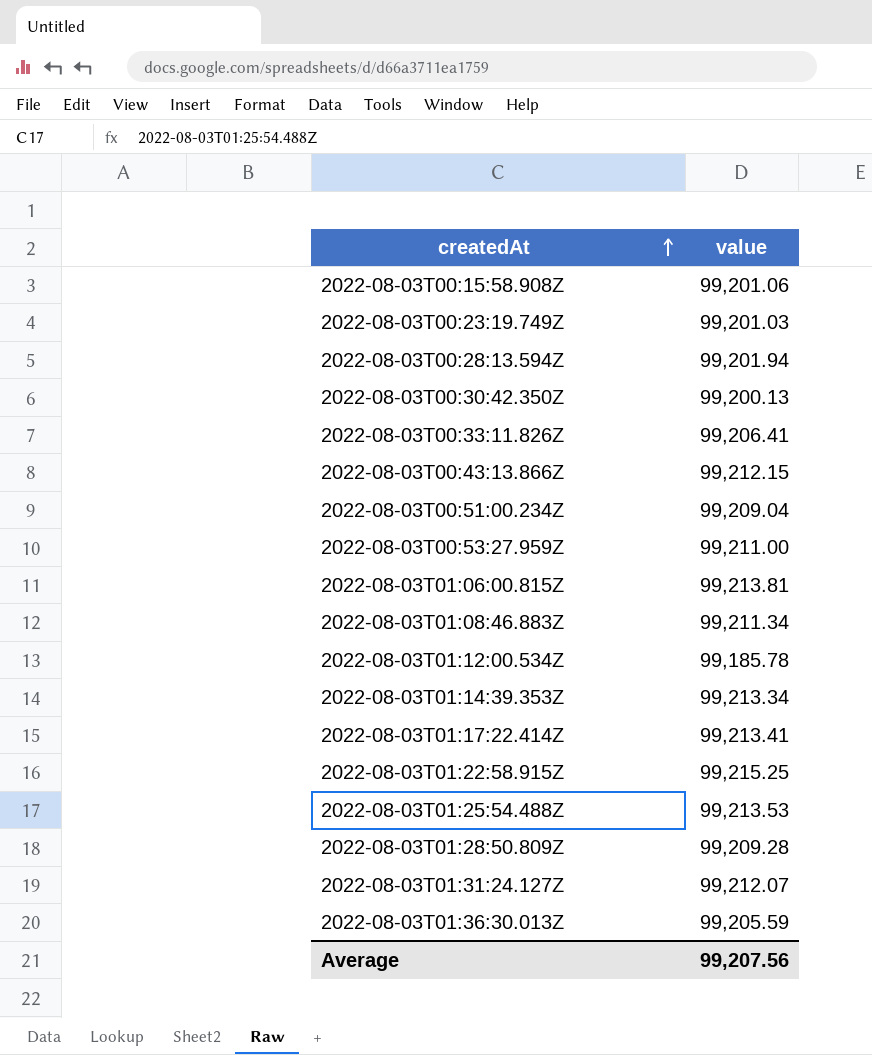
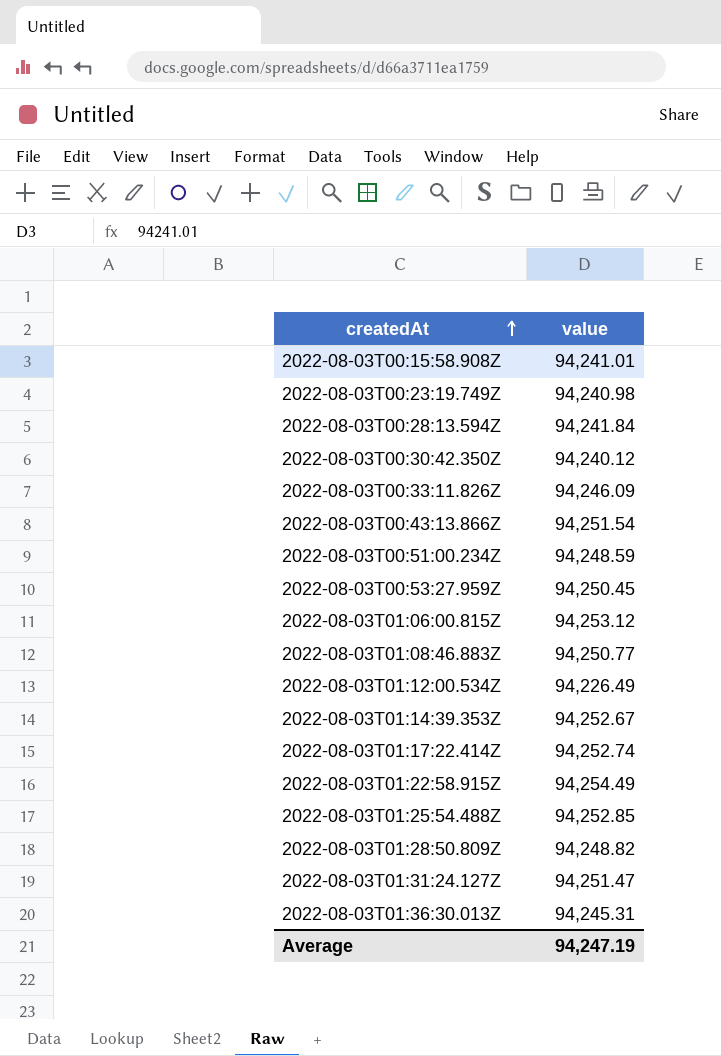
2022-08-03T00:15:58.908Z | value: 99,201.06 -> 94,241.01
2022-08-03T00:23:19.749Z | value: 99,201.03 -> 94,240.98
2022-08-03T00:28:13.594Z | value: 99,201.94 -> 94,241.84
2022-08-03T00:30:42.350Z | value: 99,200.13 -> 94,240.12
2022-08-03T00:33:11.826Z | value: 99,206.41 -> 94,246.09
2022-08-03T00:43:13.866Z | value: 99,212.15 -> 94,251.54
2022-08-03T00:51:00.234Z | value: 99,209.04 -> 94,248.59
2022-08-03T00:53:27.959Z | value: 99,211.00 -> 94,250.45
2022-08-03T01:06:00.815Z | value: 99,213.81 -> 94,253.12
2022-08-03T01:08:46.883Z | value: 99,211.34 -> 94,250.77
2022-08-03T01:12:00.534Z | value: 99,185.78 -> 94,226.49
2022-08-03T01:14:39.353Z | value: 99,213.34 -> 94,252.67
2022-08-03T01:17:22.414Z | value: 99,213.41 -> 94,252.74
2022-08-03T01:22:58.915Z | value: 99,215.25 -> 94,254.49
2022-08-03T01:25:54.488Z | value: 99,213.53 -> 94,252.85
2022-08-03T01:28:50.809Z | value: 99,209.28 -> 94,248.82
2022-08-03T01:31:24.127Z | value: 99,212.07 -> 94,251.47
2022-08-03T01:36:30.013Z | value: 99,205.59 -> 94,245.31
Average | value: 99,207.56 -> 94,247.19

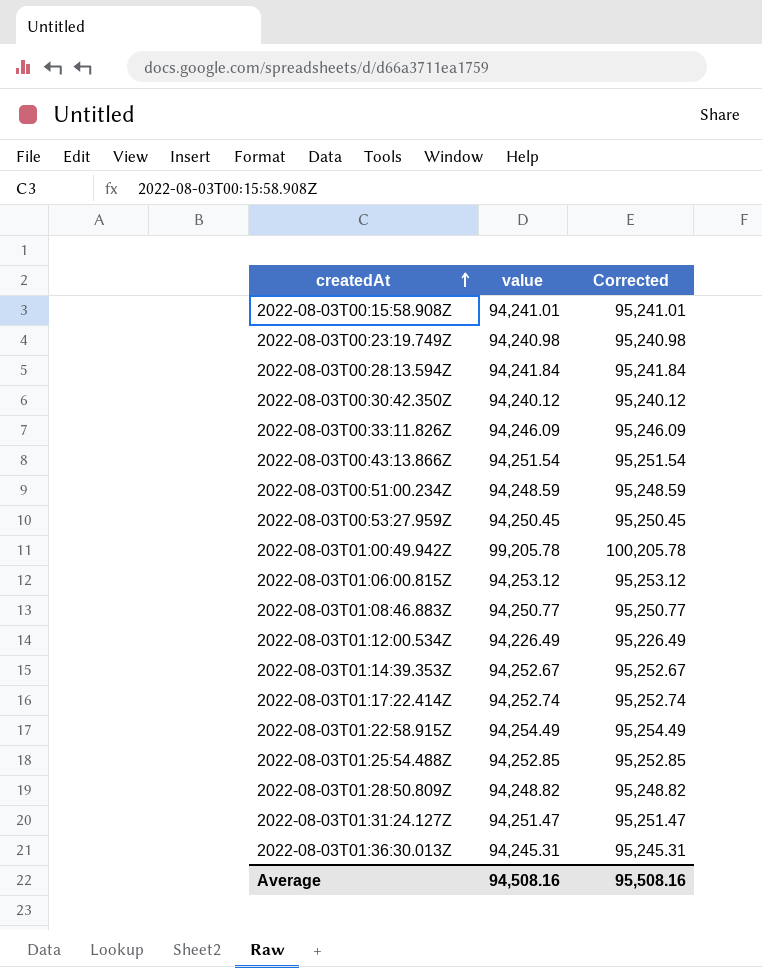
column Corrected | formula: none -> [value] + 1000
row 2022-08-03T01:00:49.942Z: none -> 99,205.78 | 100,205.78
Average | value: 94,247.19 -> 94,508.16

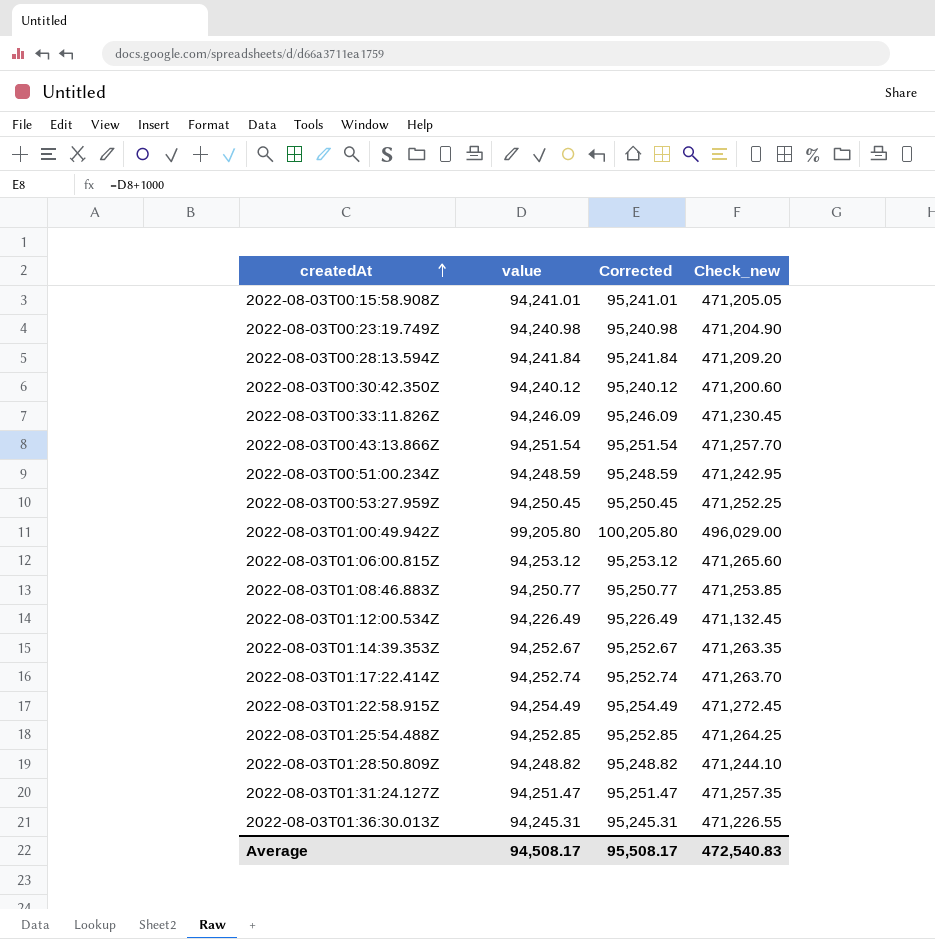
column Check_new | formula: none -> [value] * 5
2022-08-03T01:00:49.942Z | value: 99,205.78 -> 99,205.80
2022-08-03T01:00:49.942Z | Corrected: 100,205.78 -> 100,205.80
Average | value: 94,508.16 -> 94,508.17
Average | Corrected: 95,508.16 -> 95,508.17

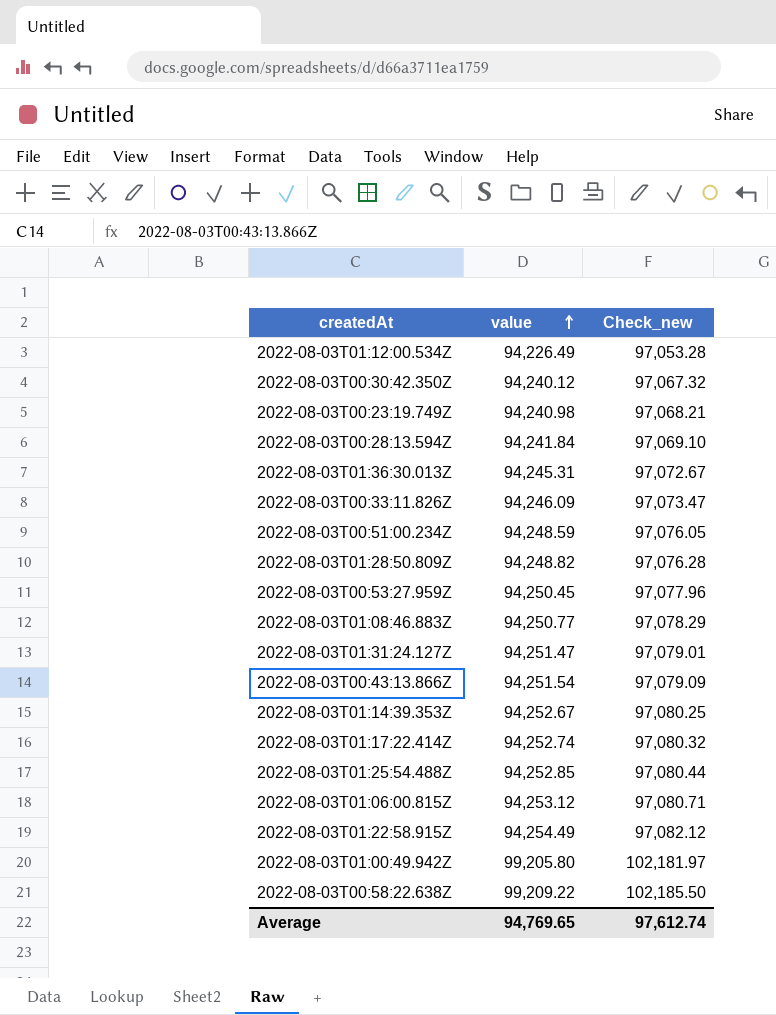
row order: createdAt ascending -> value ascending
column Corrected | formula: [value] + 1000 -> none
column Check_new | formula: [value] * 5 -> [value] * 1.03
row 2022-08-03T00:15:58.908Z: 94,241.01 | 95,241.01 | 471,205.05 -> none
row 2022-08-03T00:58:22.638Z: none -> 99,209.22 | 102,185.50
Average | value: 94,508.17 -> 94,769.65
Average | Check_new: 472,540.83 -> 97,612.74

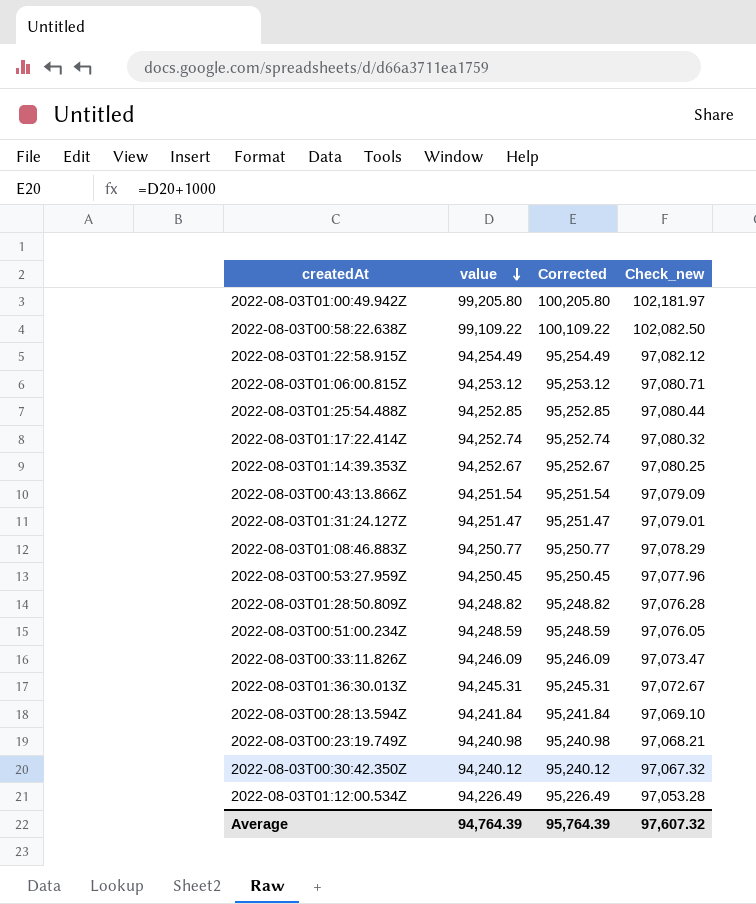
row order: value ascending -> value descending
column Corrected | formula: none -> [value] + 1000
2022-08-03T00:58:22.638Z | value: 99,209.22 -> 99,109.22
2022-08-03T00:58:22.638Z | Check_new: 102,185.50 -> 102,082.50
Average | value: 94,769.65 -> 94,764.39
Average | Check_new: 97,612.74 -> 97,607.32

